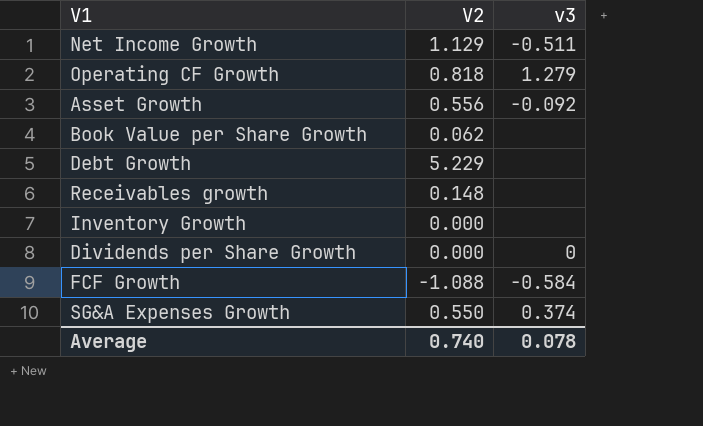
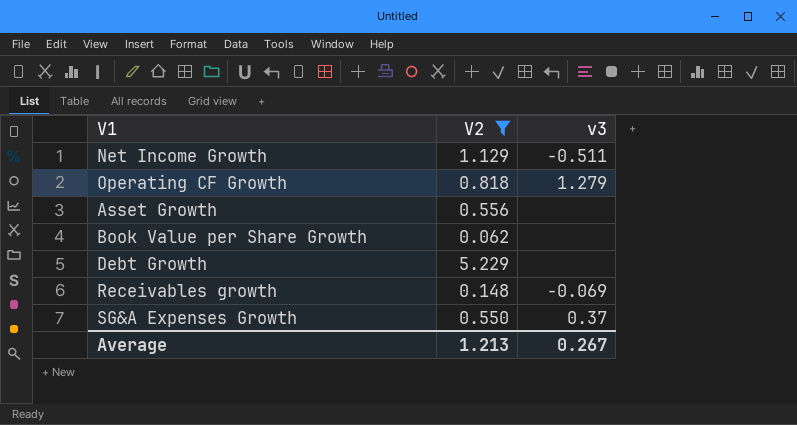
filter: none -> V2 >= 0.062
Asset Growth | v3: -0.092 -> none
Receivables growth | v3: none -> -0.069
SG&A Expenses Growth | v3: 0.374 -> 0.37
Average | V2: 0.740 -> 1.213
Average | v3: 0.078 -> 0.267

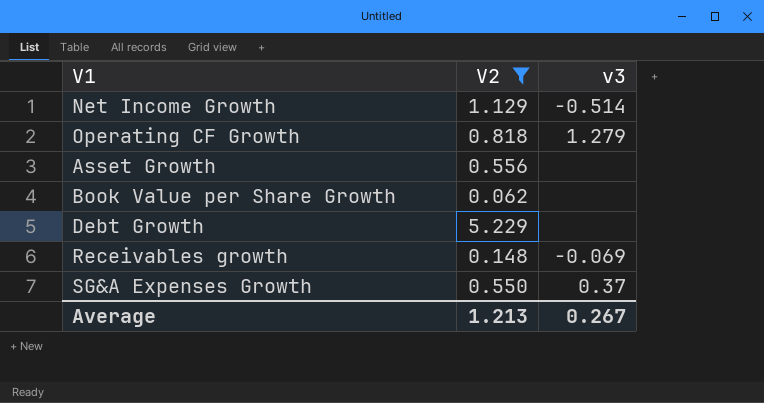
Net Income Growth | v3: -0.511 -> -0.514

